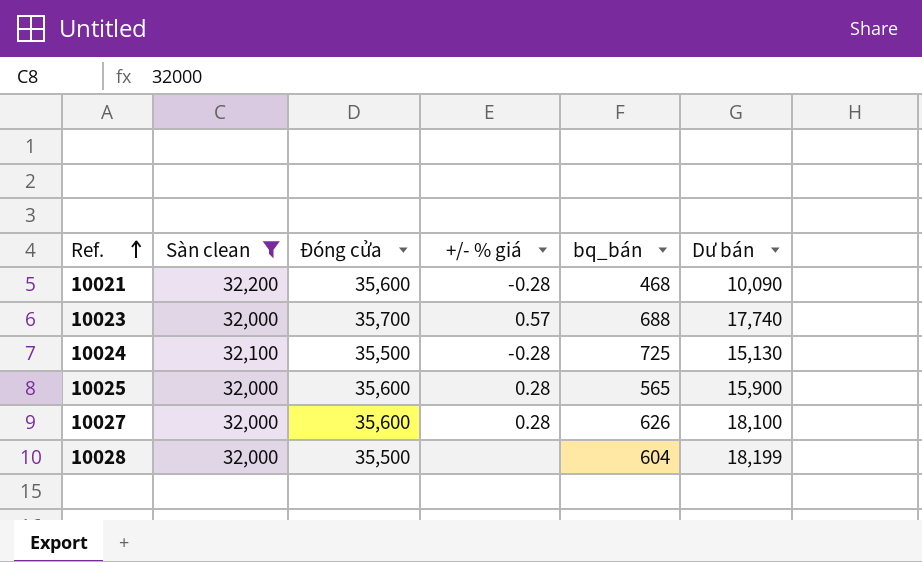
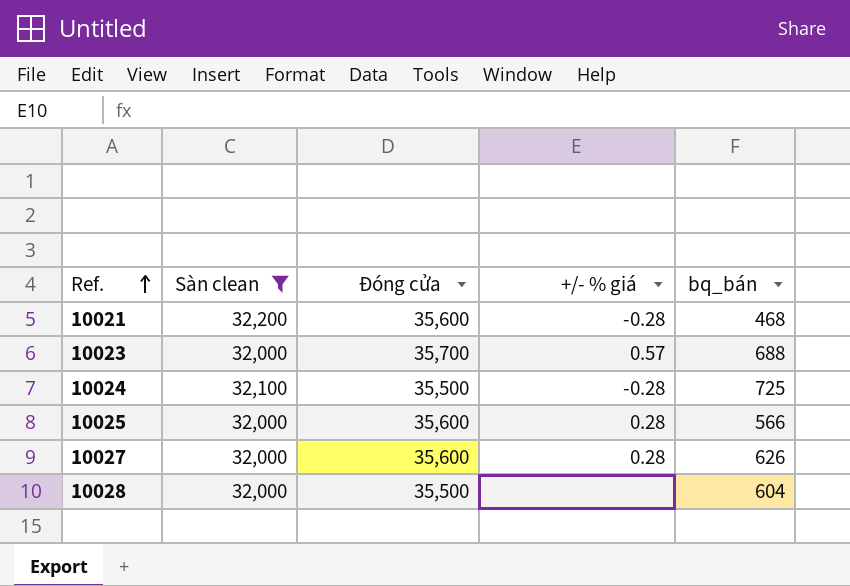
column Dư bán | position: 6 -> none
10025 | bq_bán: 565 -> 566

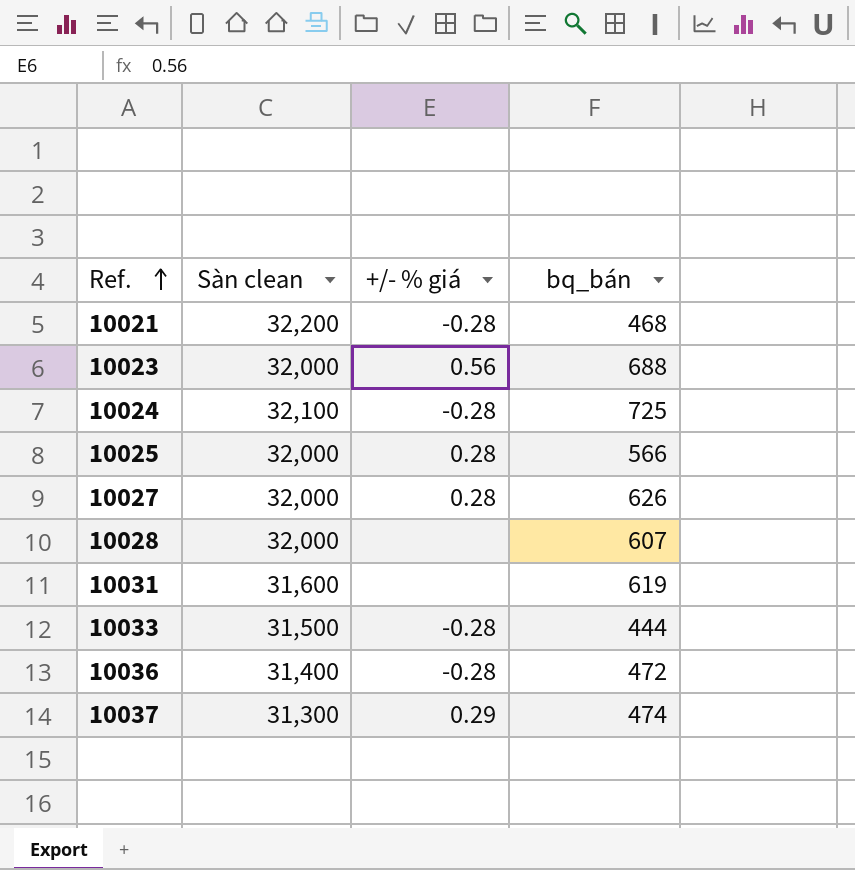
filter: Sàn clean >= 32,000 -> none
column Đóng cửa | position: 3 -> none
10023 | +/- % giá: 0.57 -> 0.56
10028 | bq_bán: 604 -> 607

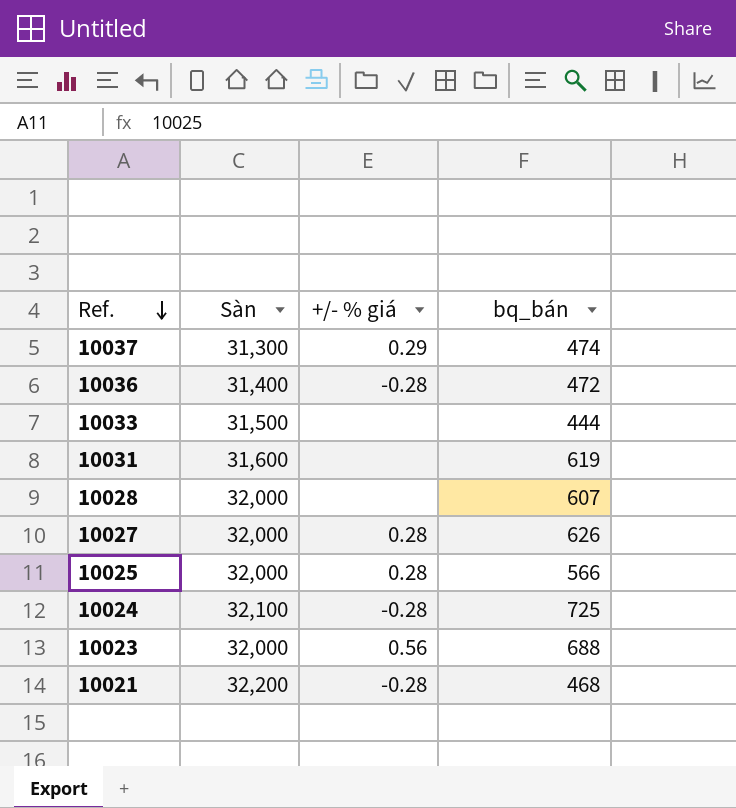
row order: Ref. ascending -> Ref. descending
column name: Sàn clean -> Sàn
10033 | +/- % giá: -0.28 -> none

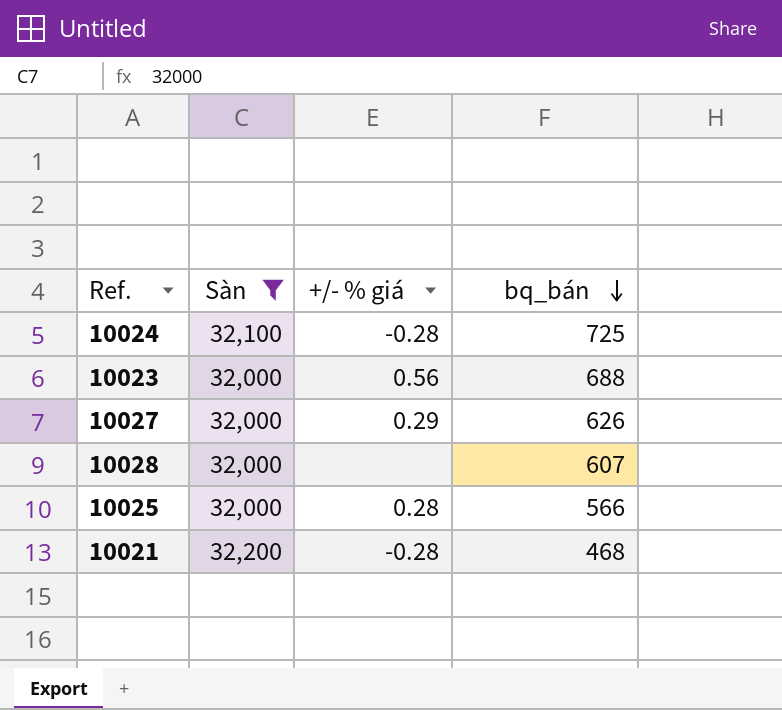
filter: none -> Sàn >= 32,000
row order: Ref. descending -> bq_bán descending
10027 | +/- % giá: 0.28 -> 0.29

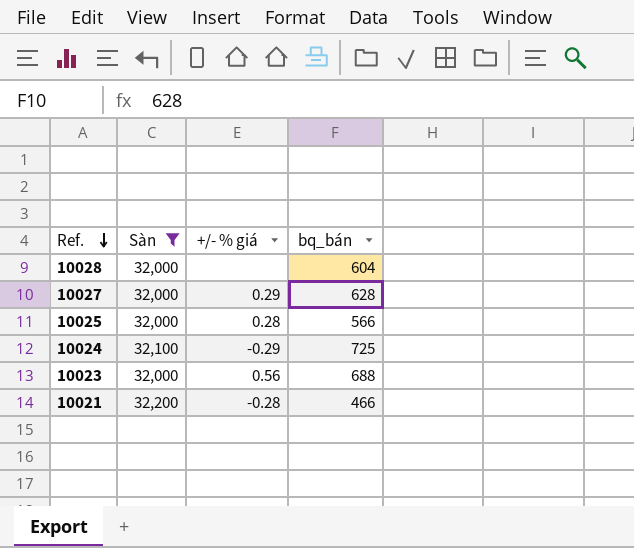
row order: bq_bán descending -> Ref. descending
10028 | bq_bán: 607 -> 604
10027 | bq_bán: 626 -> 628
10024 | +/- % giá: -0.28 -> -0.29
10021 | bq_bán: 468 -> 466

